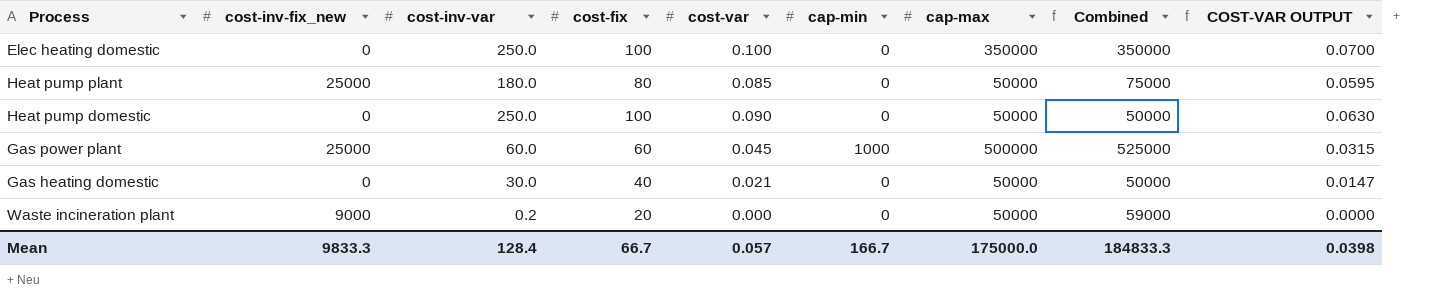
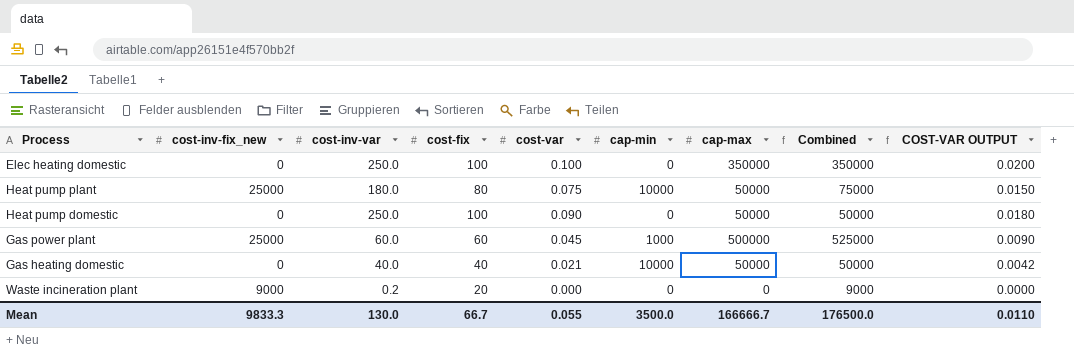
column COST-VAR OUTPUT | formula: [cost-var] * 0.7 -> [cost-var] * 0.2
Heat pump plant | cost-var: 0.085 -> 0.075
Heat pump plant | cap-min: 0 -> 10000
Gas heating domestic | cost-inv-var: 30.0 -> 40.0
Gas heating domestic | cap-min: 0 -> 10000
Waste incineration plant | cap-max: 50000 -> 0
Waste incineration plant | Combined: 59000 -> 9000
Mean | cost-inv-var: 128.4 -> 130.0
Mean | cost-var: 0.057 -> 0.055
Mean | cap-min: 166.7 -> 3500.0
Mean | cap-max: 175000.0 -> 166666.7
Mean | Combined: 184833.3 -> 176500.0
Mean | COST-VAR OUTPUT: 0.0398 -> 0.0110

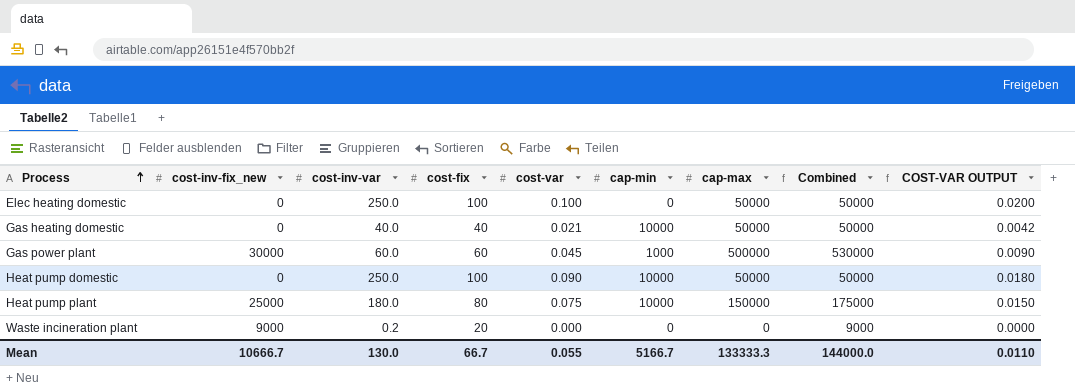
row order: none -> Process ascending
Elec heating domestic | cap-max: 350000 -> 50000
Elec heating domestic | Combined: 350000 -> 50000
Gas power plant | cost-inv-fix_new: 25000 -> 30000
Gas power plant | Combined: 525000 -> 530000
Heat pump domestic | cap-min: 0 -> 10000
Heat pump plant | cap-max: 50000 -> 150000
Heat pump plant | Combined: 75000 -> 175000
Mean | cost-inv-fix_new: 9833.3 -> 10666.7
Mean | cap-min: 3500.0 -> 5166.7
Mean | cap-max: 166666.7 -> 133333.3
Mean | Combined: 176500.0 -> 144000.0

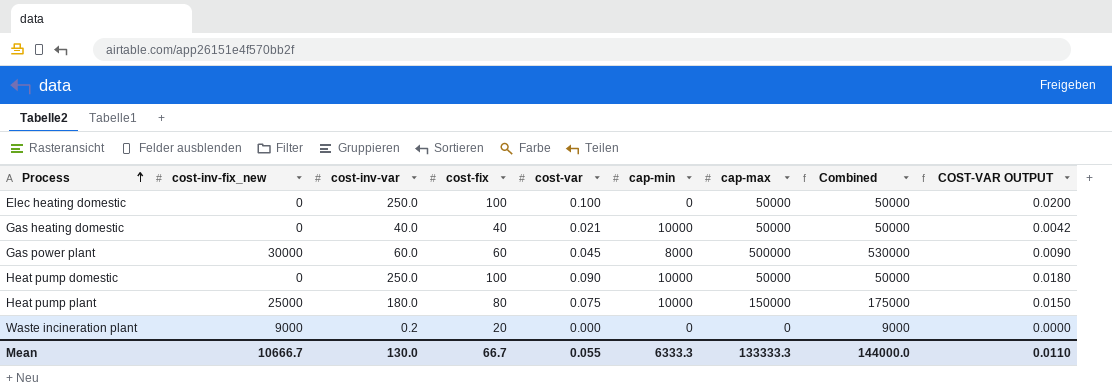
Gas power plant | cap-min: 1000 -> 8000
Mean | cap-min: 5166.7 -> 6333.3

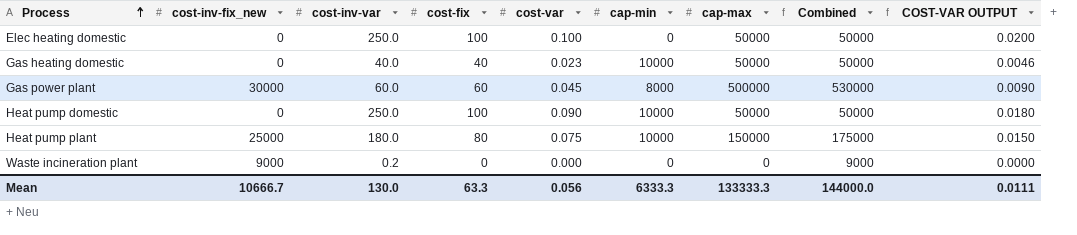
Gas heating domestic | cost-var: 0.021 -> 0.023
Gas heating domestic | COST-VAR OUTPUT: 0.0042 -> 0.0046
Waste incineration plant | cost-fix: 20 -> 0
Mean | cost-fix: 66.7 -> 63.3
Mean | cost-var: 0.055 -> 0.056
Mean | COST-VAR OUTPUT: 0.0110 -> 0.0111

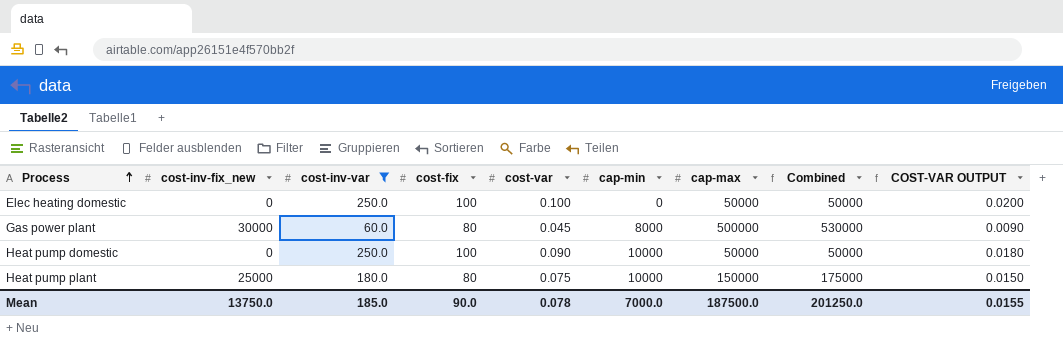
filter: none -> cost-inv-var >= 60.0
Gas power plant | cost-fix: 60 -> 80
Mean | cost-inv-fix_new: 10666.7 -> 13750.0
Mean | cost-inv-var: 130.0 -> 185.0
Mean | cost-fix: 63.3 -> 90.0
Mean | cost-var: 0.056 -> 0.078
Mean | cap-min: 6333.3 -> 7000.0
Mean | cap-max: 133333.3 -> 187500.0
Mean | Combined: 144000.0 -> 201250.0
Mean | COST-VAR OUTPUT: 0.0111 -> 0.0155

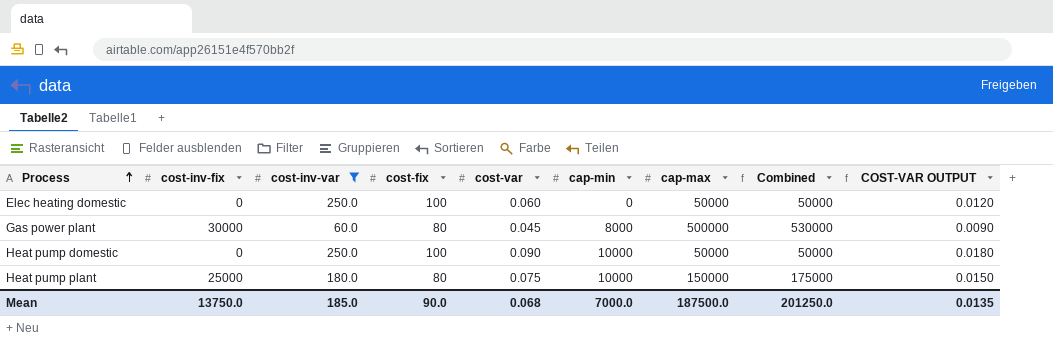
column name: cost-inv-fix_new -> cost-inv-fix
Elec heating domestic | cost-var: 0.100 -> 0.060
Elec heating domestic | COST-VAR OUTPUT: 0.0200 -> 0.0120
Mean | cost-var: 0.078 -> 0.068
Mean | COST-VAR OUTPUT: 0.0155 -> 0.0135

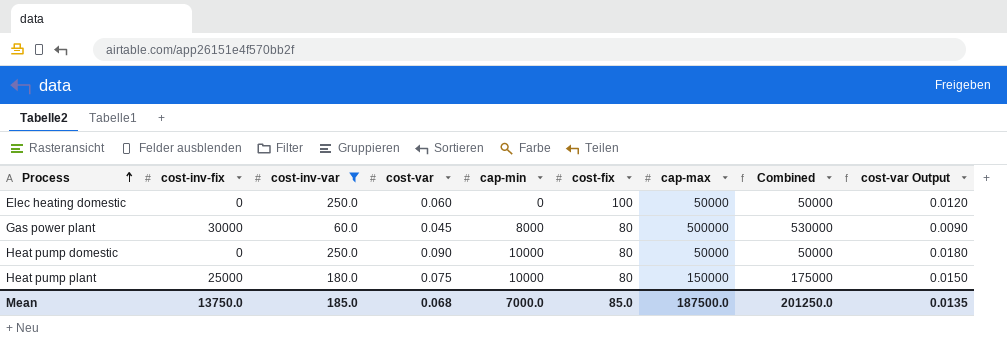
column cost-fix | position: 4 -> 6
column name: COST-VAR OUTPUT -> cost-var Output
Heat pump domestic | cost-fix: 100 -> 80
Mean | cost-fix: 90.0 -> 85.0

